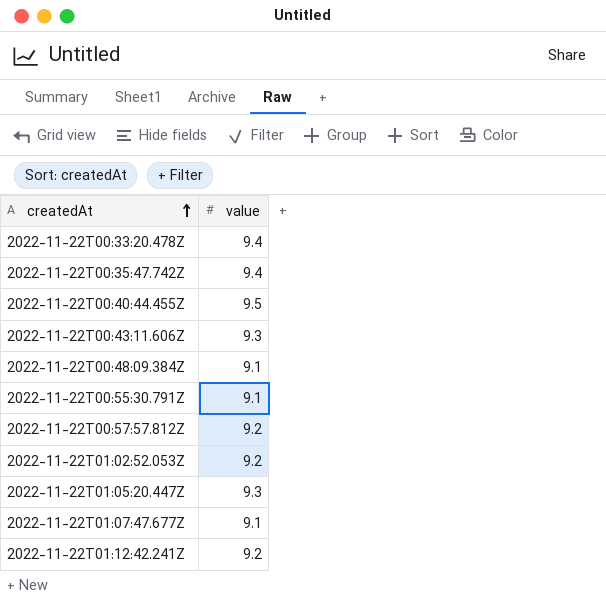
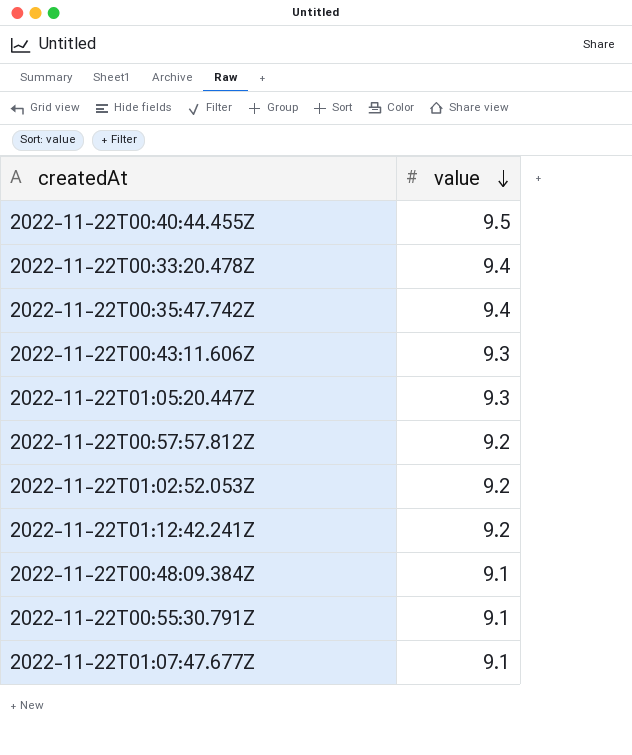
row order: createdAt ascending -> value descending

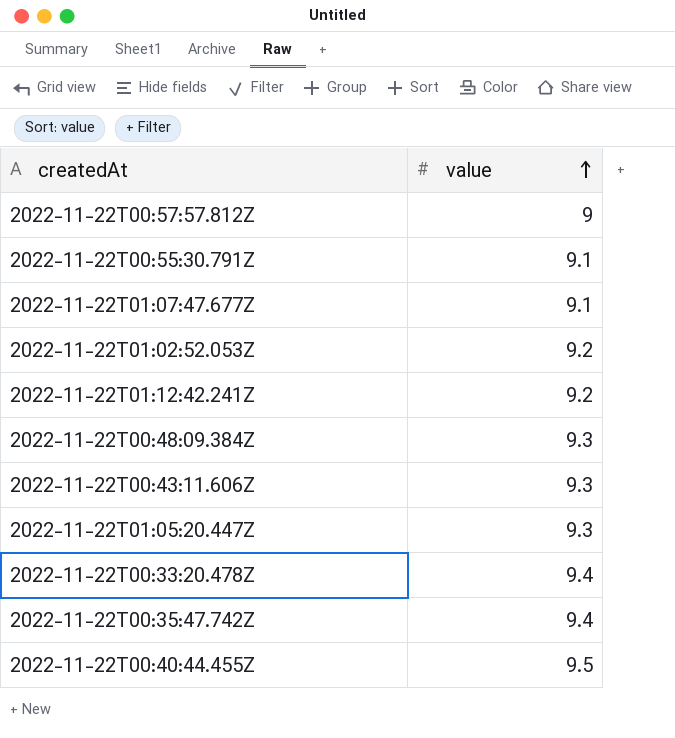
row order: value descending -> value ascending
2022-11-22T00:57:57.812Z | value: 9.2 -> 9
2022-11-22T00:48:09.384Z | value: 9.1 -> 9.3

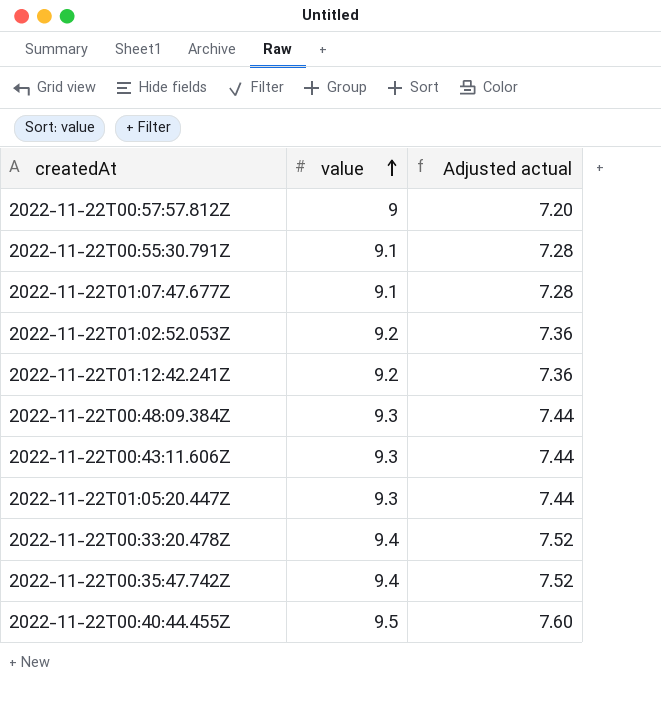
column Adjusted actual | formula: none -> [value] * 0.8

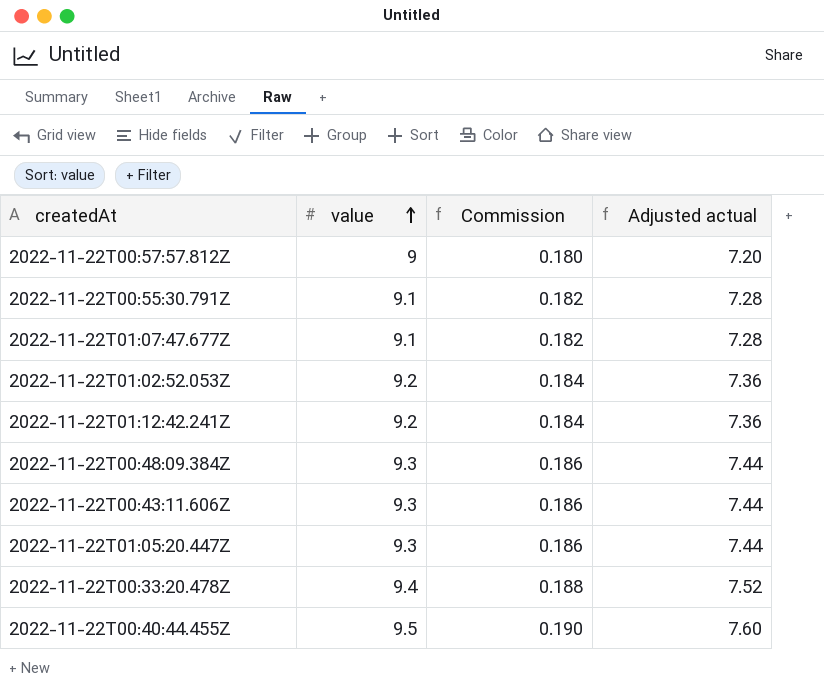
column Commission | formula: none -> [value] * 0.02
row 2022-11-22T00:35:47.742Z: 9.4 | 7.52 -> none

